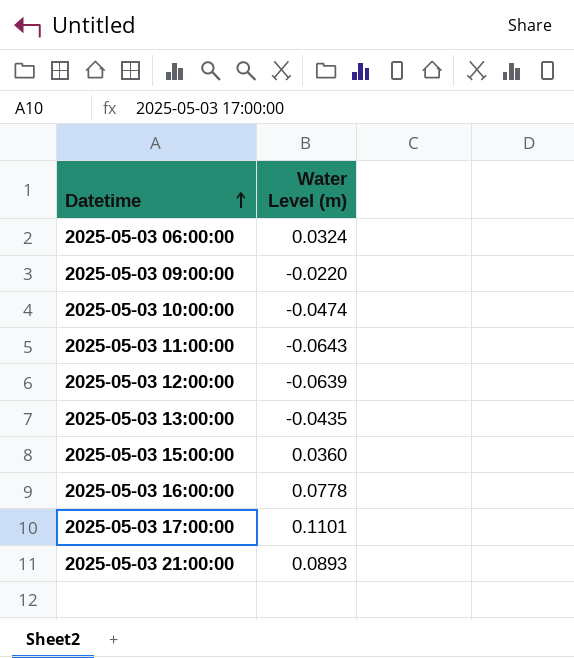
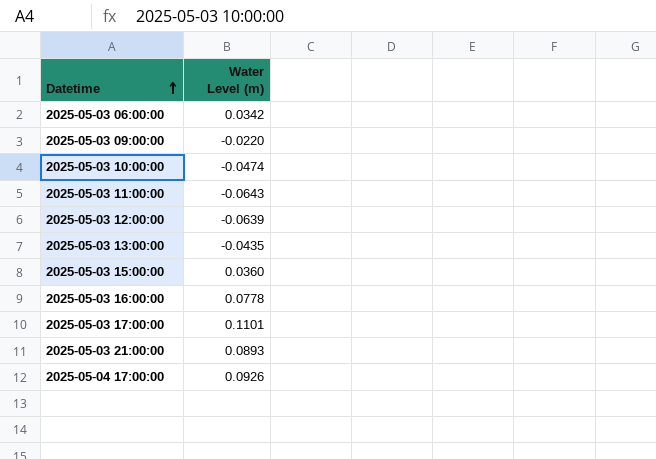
2025-05-03 06:00:00 | Water Level (m): 0.0324 -> 0.0342
row 2025-05-04 17:00:00: none -> 0.0926

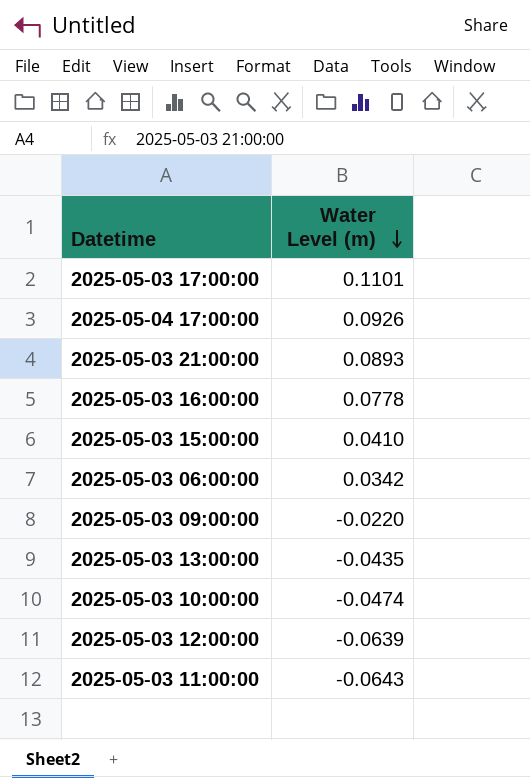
row order: Datetime ascending -> Water Level (m) descending
2025-05-03 15:00:00 | Water Level (m): 0.0360 -> 0.0410

